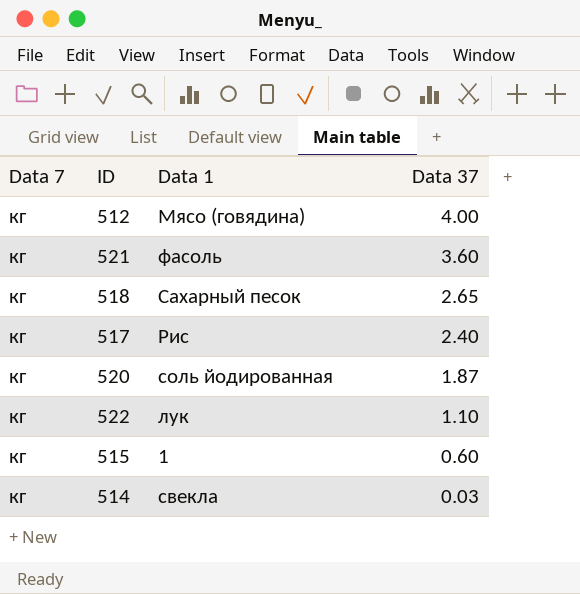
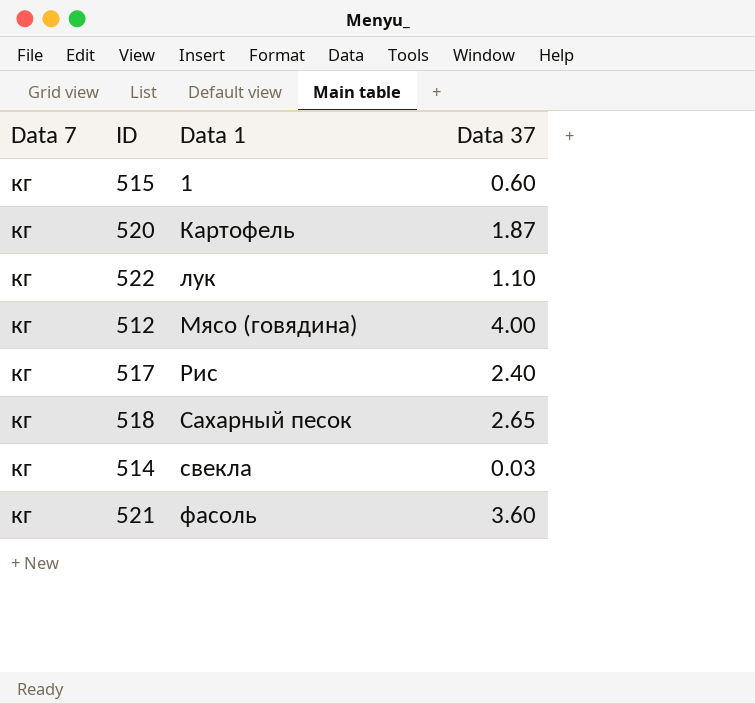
row order: Data 37 descending -> Data 1 ascending
520 | Data 1: соль йодированная -> Картофель

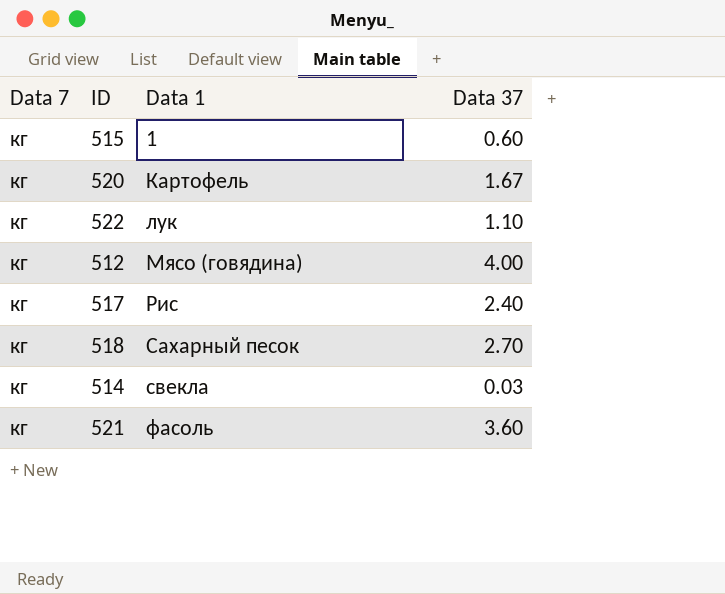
520 | Data 37: 1.87 -> 1.67
518 | Data 37: 2.65 -> 2.70

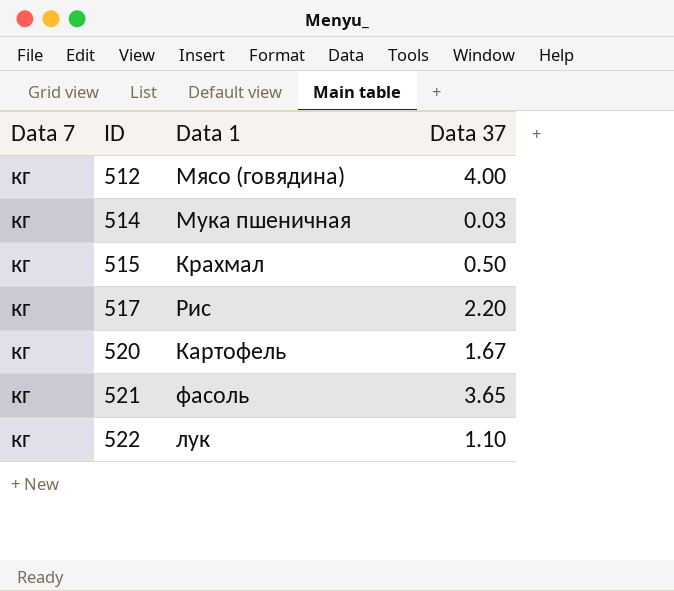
row order: Data 1 ascending -> ID ascending
row 518: кг | Сахарный песок | 2.70 -> none
514 | Data 1: свекла -> Мука пшеничная
515 | Data 1: 1 -> Крахмал
515 | Data 37: 0.60 -> 0.50
517 | Data 37: 2.40 -> 2.20
521 | Data 37: 3.60 -> 3.65

